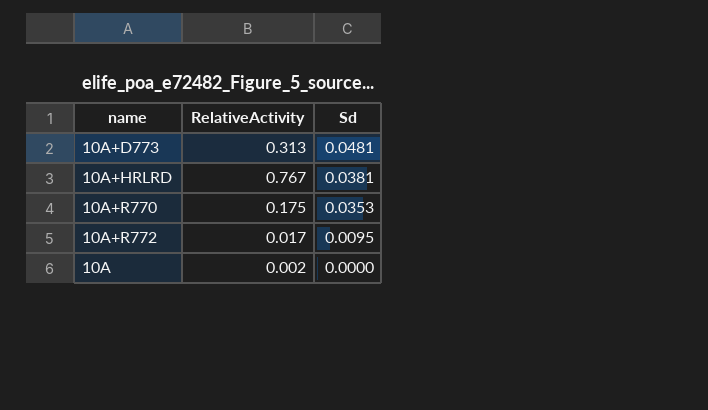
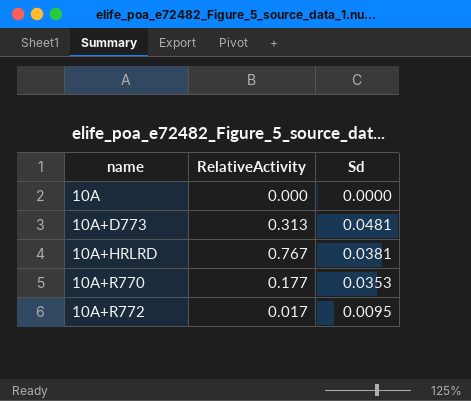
row order: Sd descending -> name ascending
10A | RelativeActivity: 0.002 -> 0.000
10A+R770 | RelativeActivity: 0.175 -> 0.177

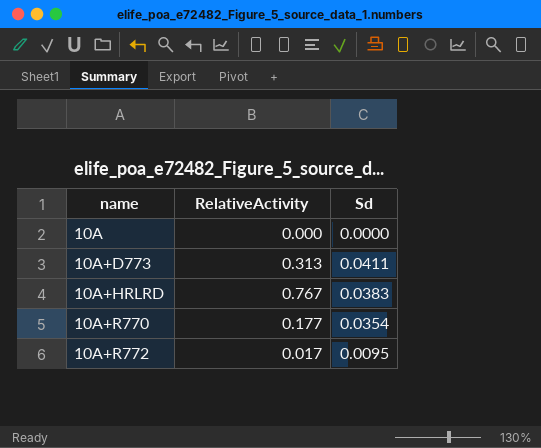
10A+D773 | Sd: 0.0481 -> 0.0411
10A+HRLRD | Sd: 0.0381 -> 0.0383
10A+R770 | Sd: 0.0353 -> 0.0354

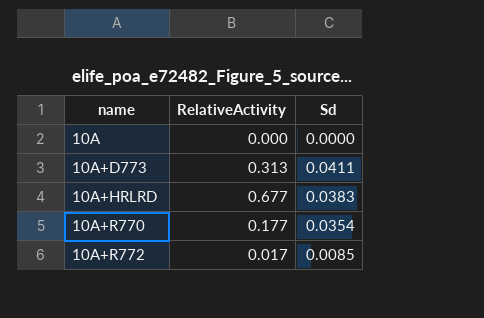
10A+HRLRD | RelativeActivity: 0.767 -> 0.677
10A+R772 | Sd: 0.0095 -> 0.0085

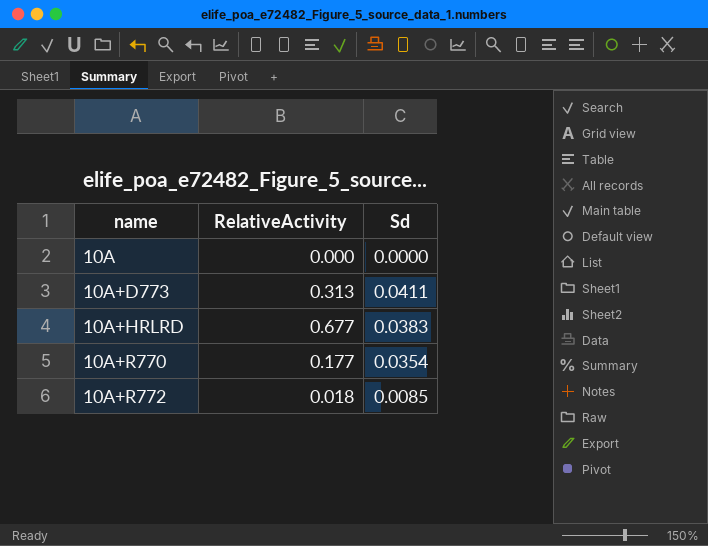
10A+R772 | RelativeActivity: 0.017 -> 0.018

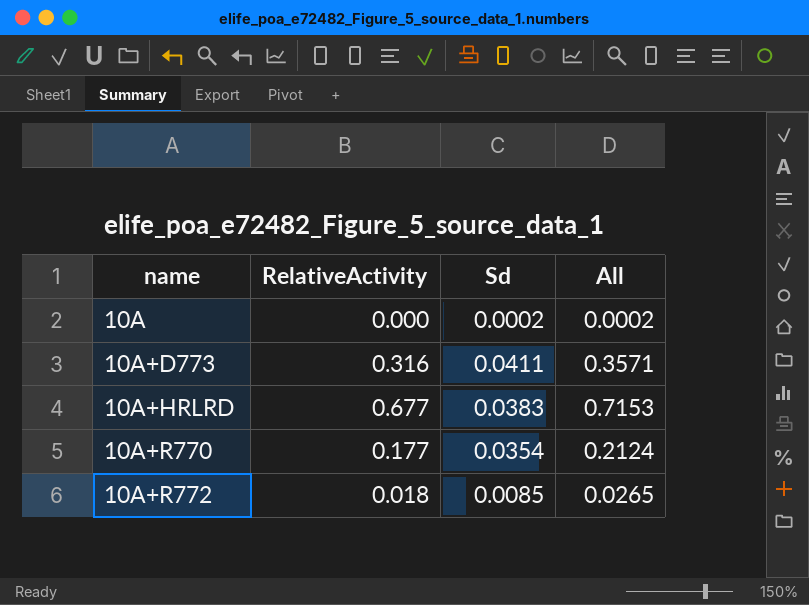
column All | formula: none -> [RelativeActivity] + [Sd]
10A | Sd: 0.0000 -> 0.0002
10A+D773 | RelativeActivity: 0.313 -> 0.316

